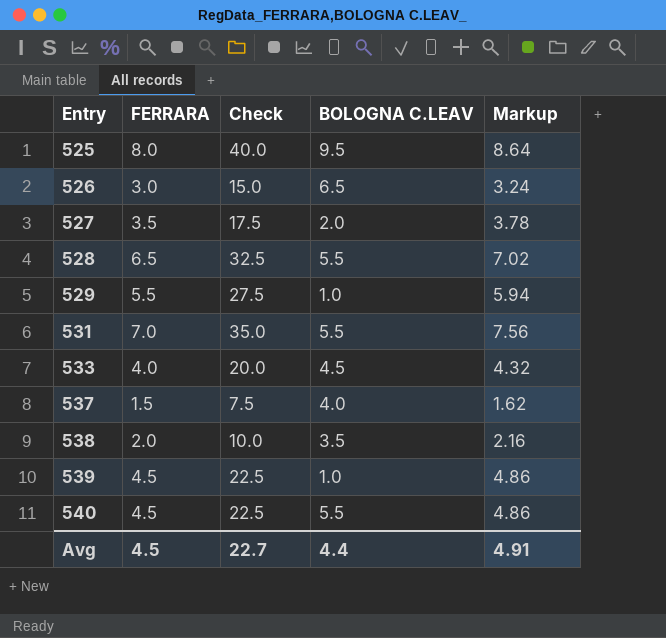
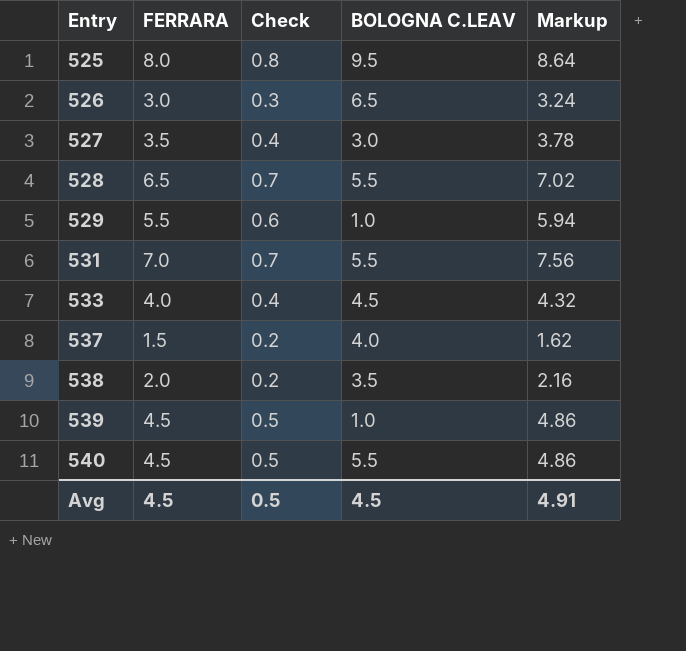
column Check | formula: [FERRARA] * 5 -> [FERRARA] * 0.1
527 | BOLOGNA C.LEAV: 2.0 -> 3.0
Avg | Check: 22.7 -> 0.5
Avg | BOLOGNA C.LEAV: 4.4 -> 4.5

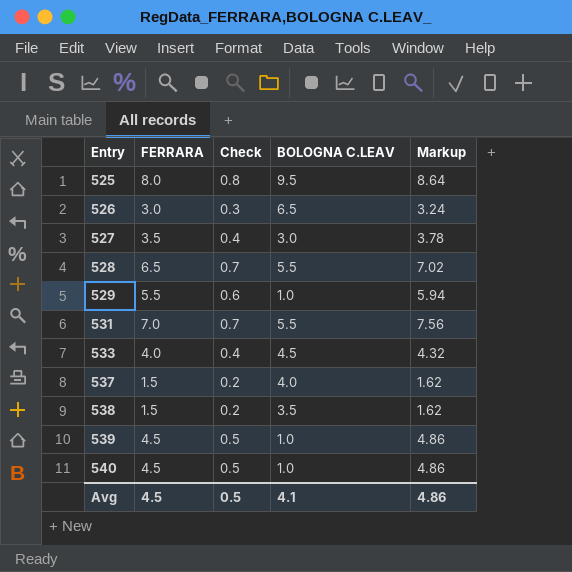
538 | FERRARA: 2.0 -> 1.5
538 | Markup: 2.16 -> 1.62
540 | BOLOGNA C.LEAV: 5.5 -> 1.0
Avg | BOLOGNA C.LEAV: 4.5 -> 4.1
Avg | Markup: 4.91 -> 4.86

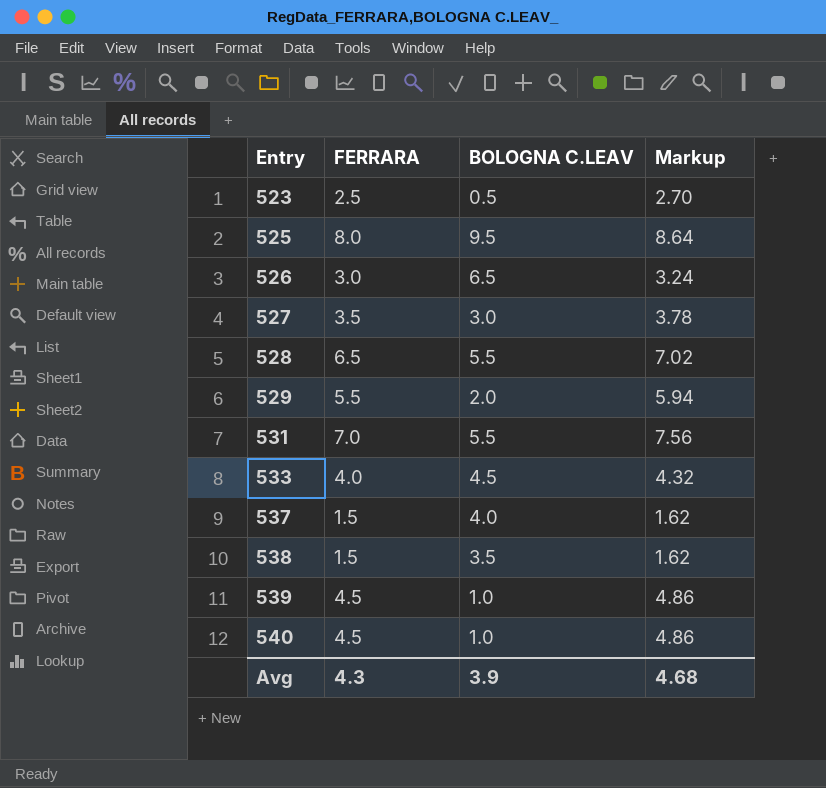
column Check | formula: [FERRARA] * 0.1 -> none
row 523: none -> 2.5 | 0.5 | 2.70
529 | BOLOGNA C.LEAV: 1.0 -> 2.0
Avg | FERRARA: 4.5 -> 4.3
Avg | BOLOGNA C.LEAV: 4.1 -> 3.9
Avg | Markup: 4.86 -> 4.68

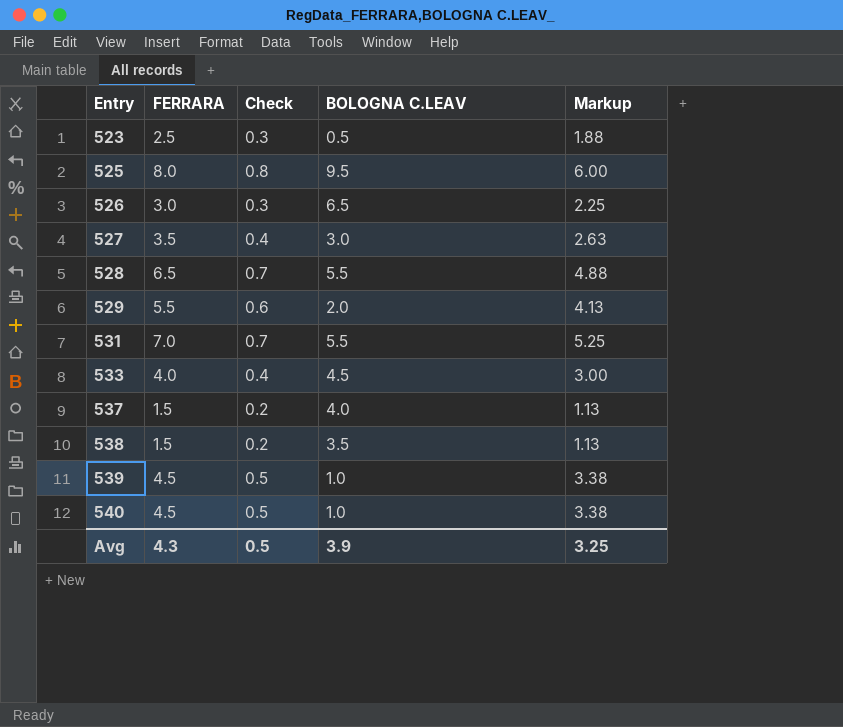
column Check | formula: none -> [FERRARA] * 0.1
column Markup | formula: [FERRARA] * 1.08 -> [FERRARA] * 0.75
Avg | Markup: 4.68 -> 3.25

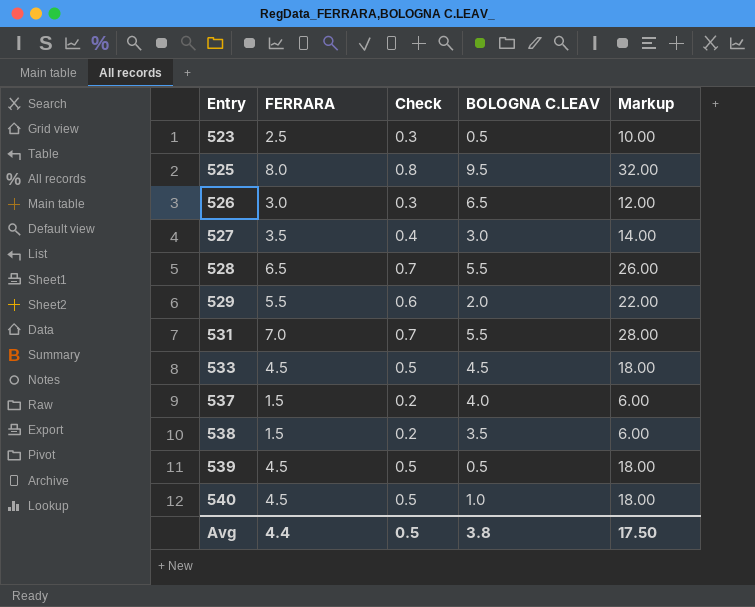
column Markup | formula: [FERRARA] * 0.75 -> [FERRARA] * 4
533 | FERRARA: 4.0 -> 4.5
533 | Check: 0.4 -> 0.5
539 | BOLOGNA C.LEAV: 1.0 -> 0.5
Avg | FERRARA: 4.3 -> 4.4
Avg | BOLOGNA C.LEAV: 3.9 -> 3.8
Avg | Markup: 3.25 -> 17.50

